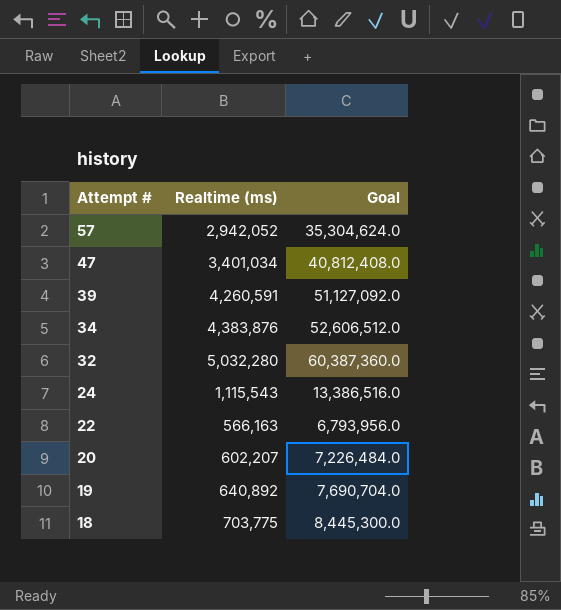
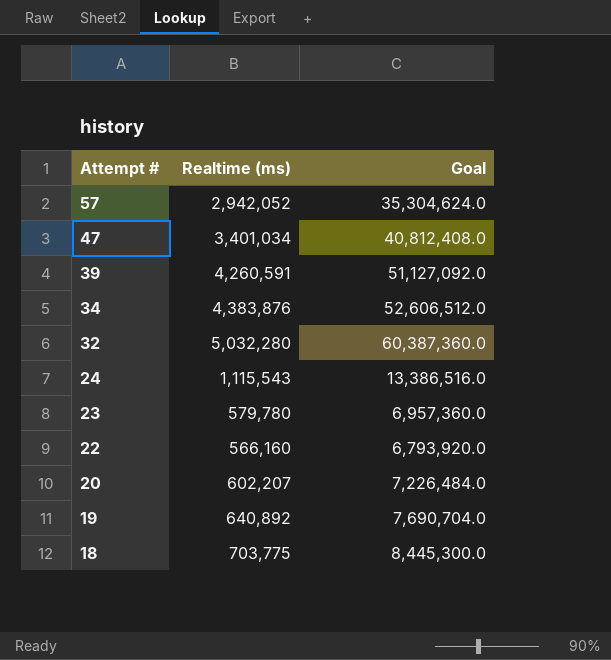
row 23: none -> 579,780 | 6,957,360.0
22 | Realtime (ms): 566,163 -> 566,160
22 | Goal: 6,793,956.0 -> 6,793,920.0

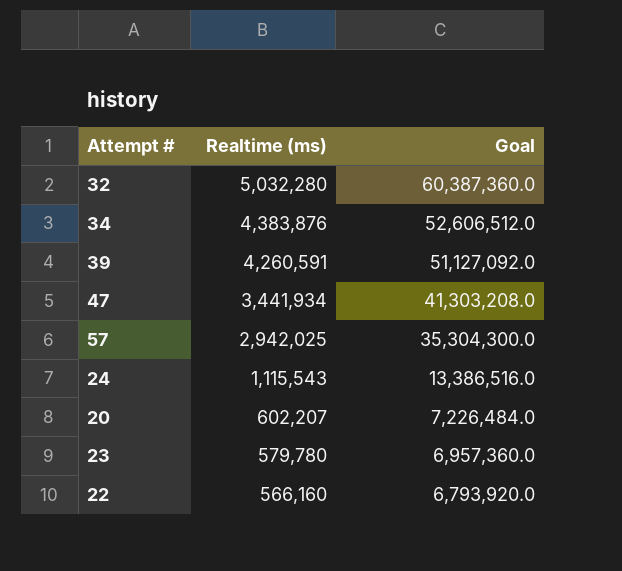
row order: Attempt # descending -> Realtime (ms) descending
row 19: 640,892 | 7,690,704.0 -> none
row 18: 703,775 | 8,445,300.0 -> none
47 | Realtime (ms): 3,401,034 -> 3,441,934
47 | Goal: 40,812,408.0 -> 41,303,208.0
57 | Realtime (ms): 2,942,052 -> 2,942,025
57 | Goal: 35,304,624.0 -> 35,304,300.0

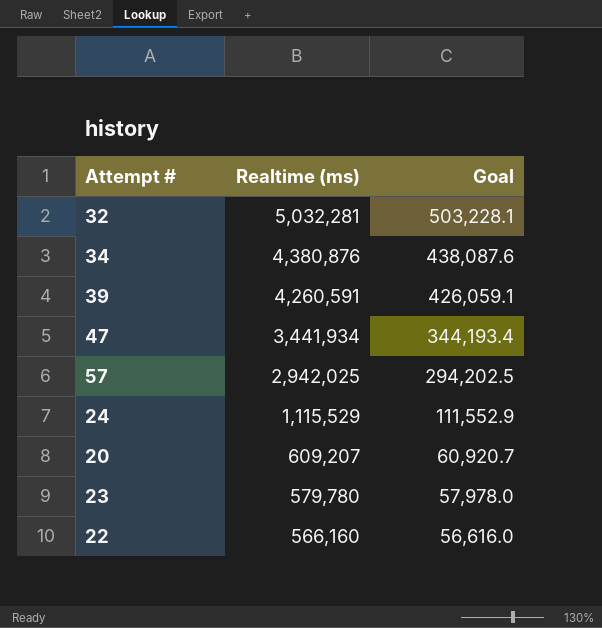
column Goal | formula: [Realtime (ms)] * 12 -> [Realtime (ms)] * 0.1
32 | Realtime (ms): 5,032,280 -> 5,032,281
34 | Realtime (ms): 4,383,876 -> 4,380,876
24 | Realtime (ms): 1,115,543 -> 1,115,529
20 | Realtime (ms): 602,207 -> 609,207

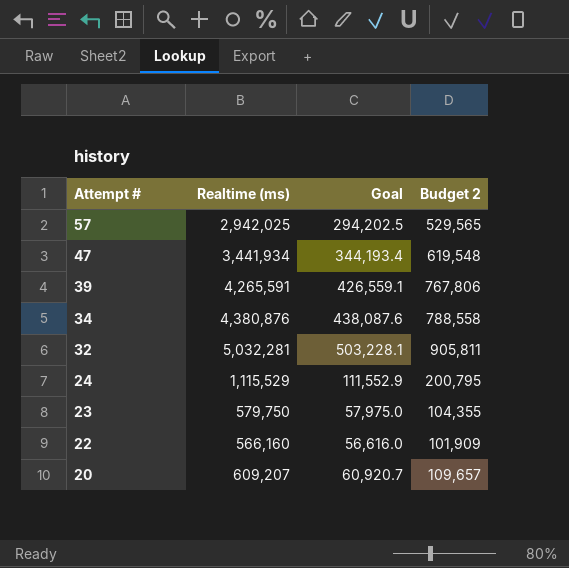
row order: Realtime (ms) descending -> Attempt # descending
column Budget 2 | formula: none -> [Realtime (ms)] * 0.18
39 | Realtime (ms): 4,260,591 -> 4,265,591
39 | Goal: 426,059.1 -> 426,559.1
23 | Realtime (ms): 579,780 -> 579,750
23 | Goal: 57,978.0 -> 57,975.0

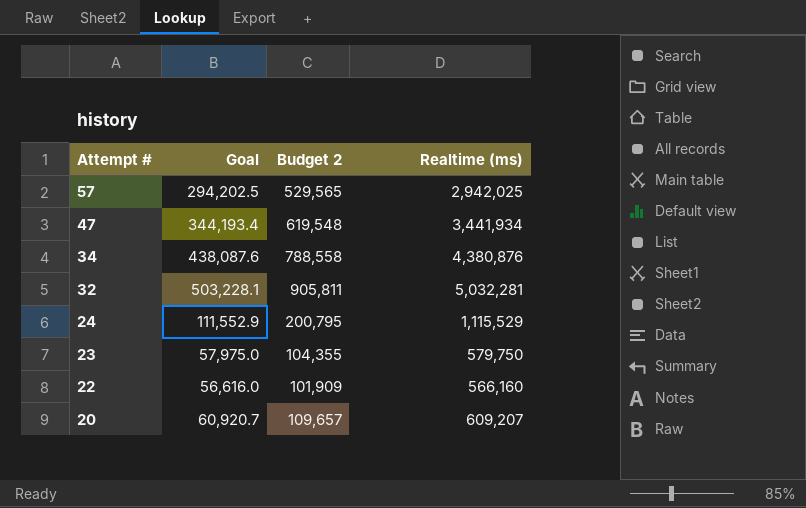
column Realtime (ms) | position: 2 -> 4
row 39: 4,265,591 | 426,559.1 | 767,806 -> none

